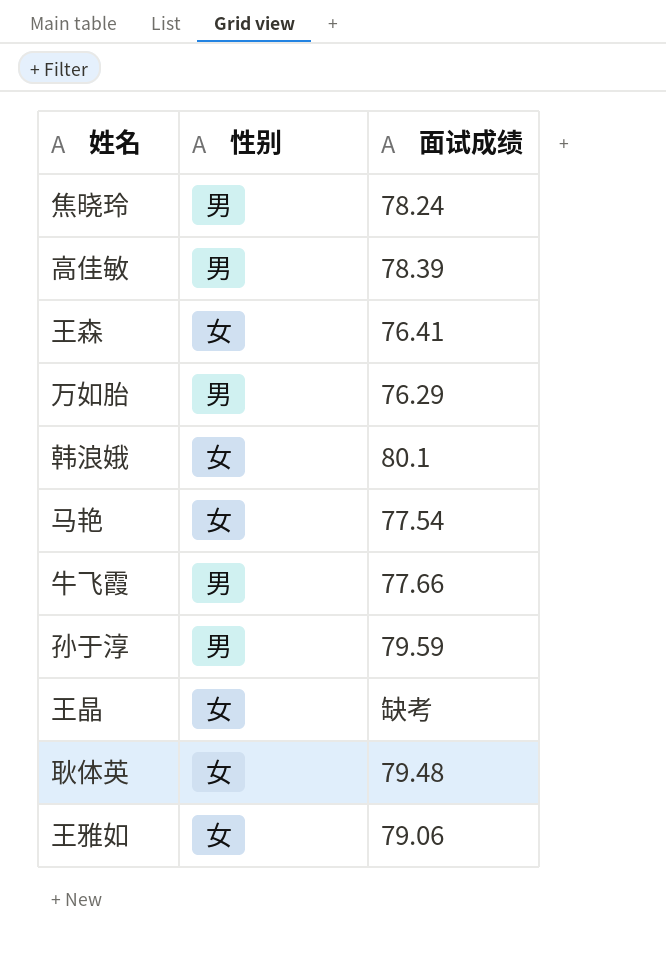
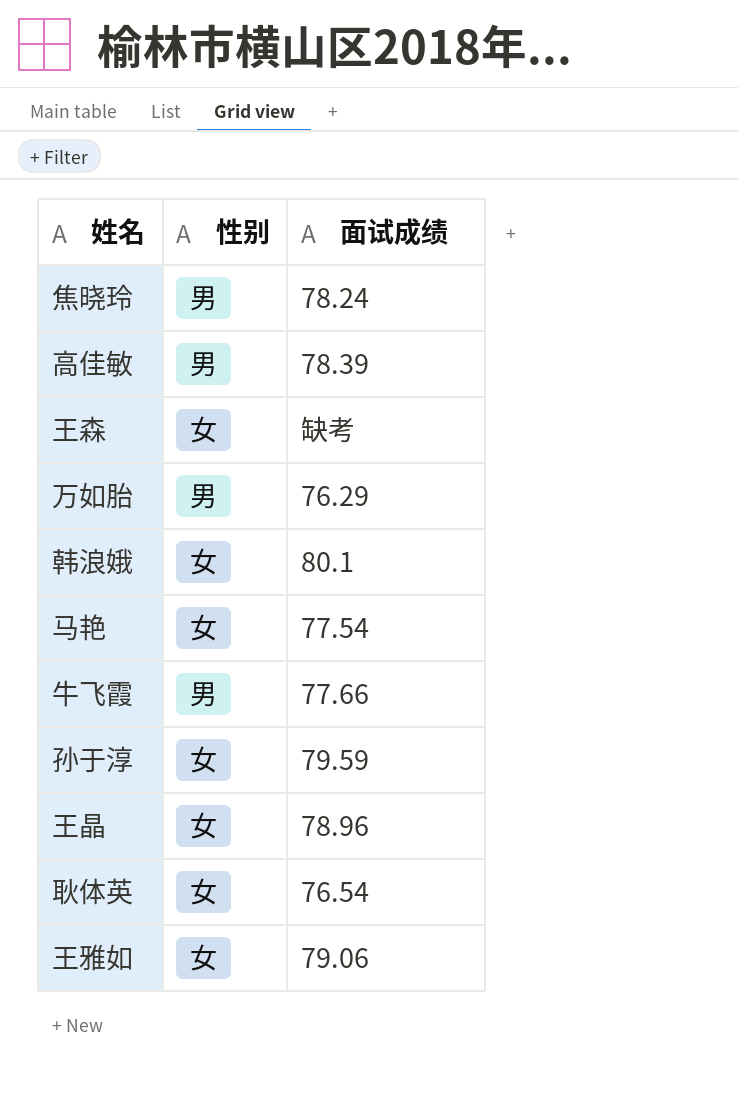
王森 | 面试成绩: 76.41 -> 缺考
孙于淳 | 性别: 男 -> 女
王晶 | 面试成绩: 缺考 -> 78.96
耿体英 | 面试成绩: 79.48 -> 76.54

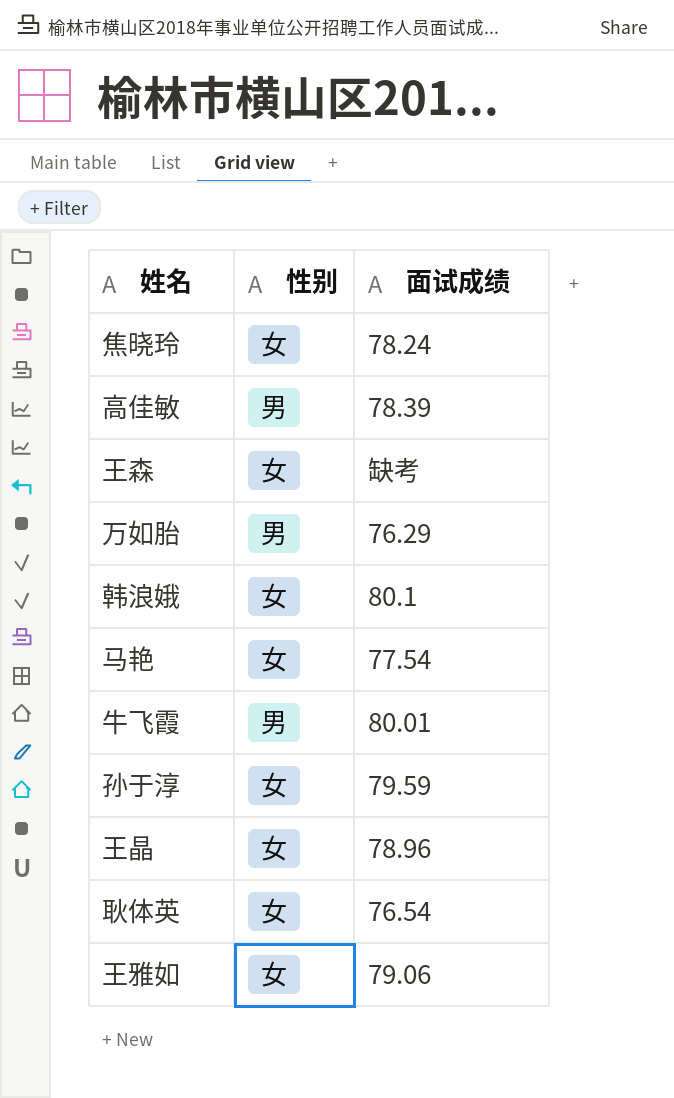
焦晓玲 | 性别: 男 -> 女
牛飞霞 | 面试成绩: 77.66 -> 80.01

